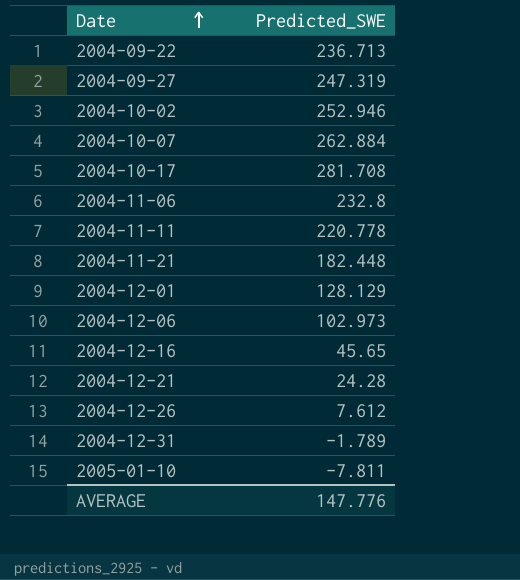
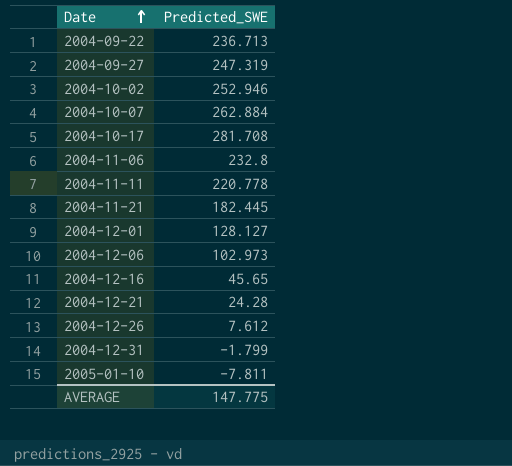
2004-11-21 | Predicted_SWE: 182.448 -> 182.445
2004-12-01 | Predicted_SWE: 128.129 -> 128.127
2004-12-31 | Predicted_SWE: -1.789 -> -1.799
AVERAGE | Predicted_SWE: 147.776 -> 147.775

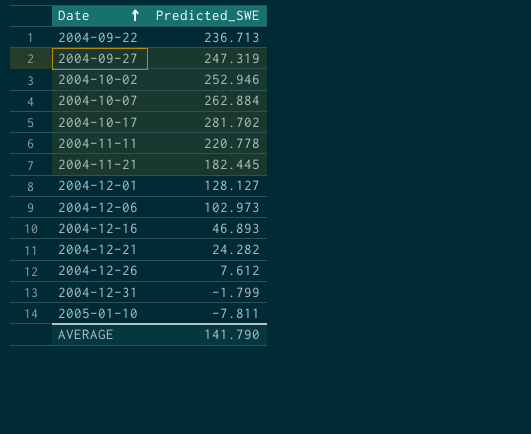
row 2004-11-06: 232.8 -> none
2004-10-17 | Predicted_SWE: 281.708 -> 281.702
2004-12-16 | Predicted_SWE: 45.65 -> 46.893
2004-12-21 | Predicted_SWE: 24.28 -> 24.282
AVERAGE | Predicted_SWE: 147.775 -> 141.790

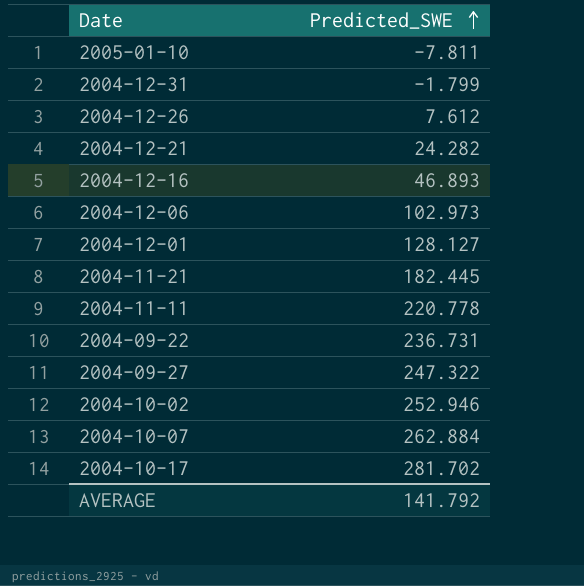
row order: Date ascending -> Predicted_SWE ascending
2004-09-22 | Predicted_SWE: 236.713 -> 236.731
2004-09-27 | Predicted_SWE: 247.319 -> 247.322
AVERAGE | Predicted_SWE: 141.790 -> 141.792

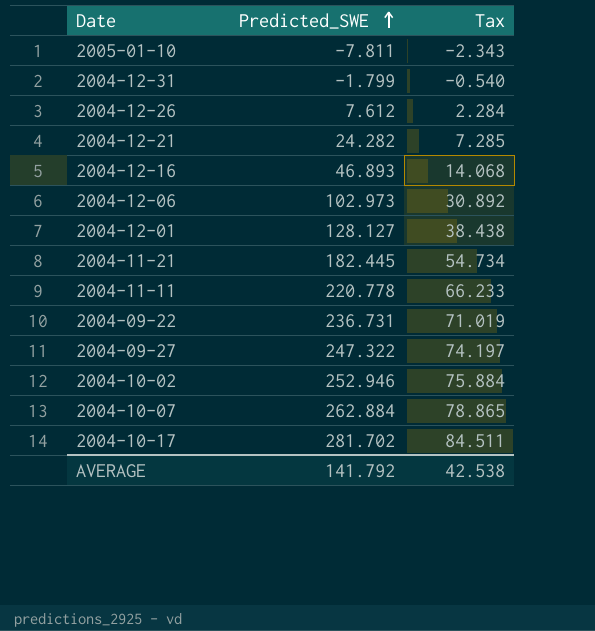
column Tax | formula: none -> [Predicted_SWE] * 0.3

